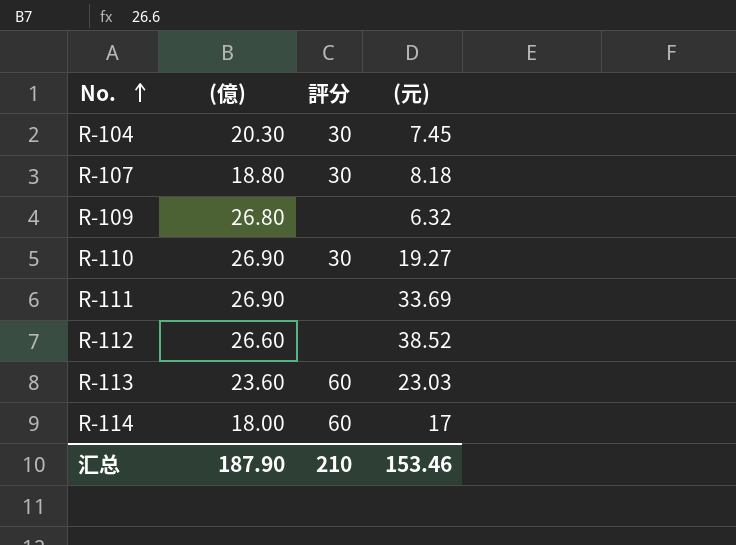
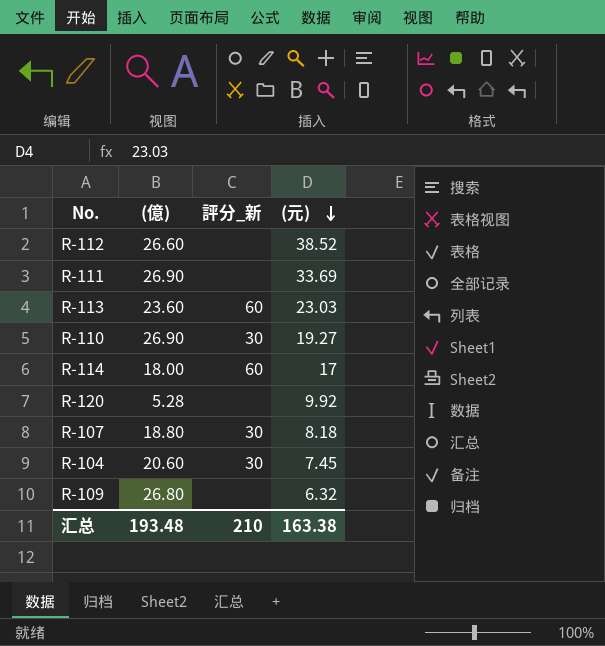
row order: No. ascending -> (元) descending
column name: 評分 -> 評分_新
row R-120: none -> 5.28 | none | 9.92
R-104 | (億): 20.30 -> 20.60
汇总 | (億): 187.90 -> 193.48
汇总 | (元): 153.46 -> 163.38

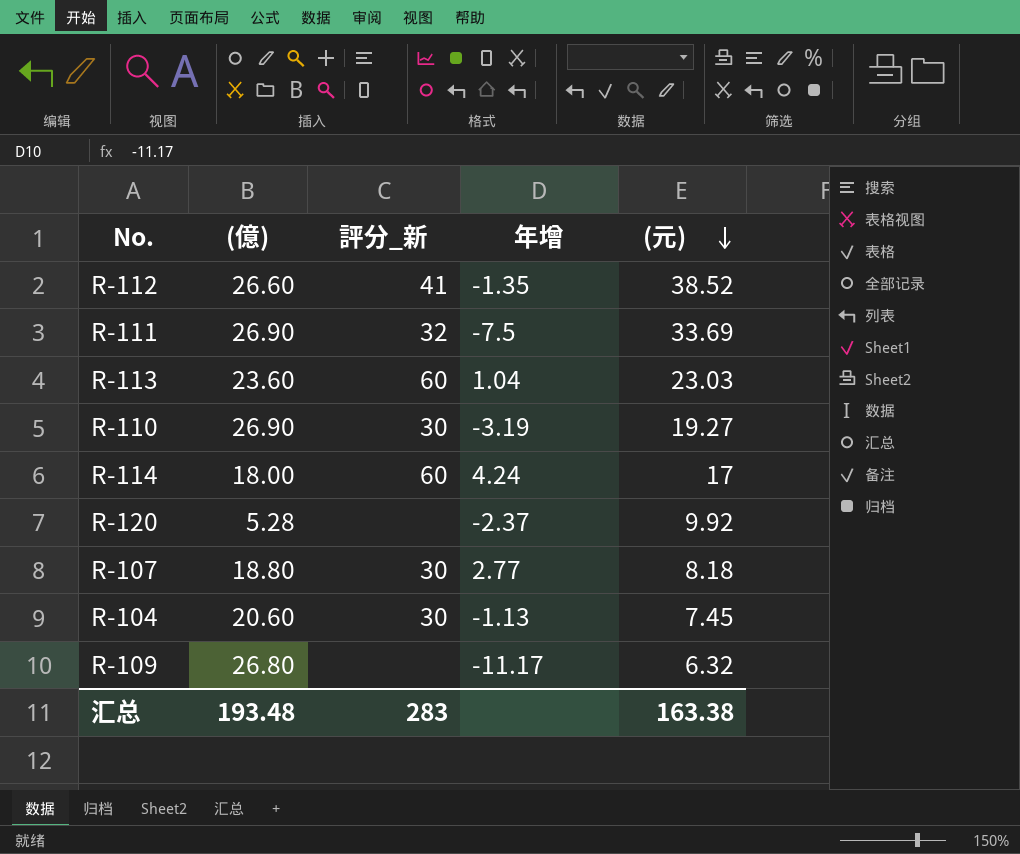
column 年增 | position: none -> 4
R-112 | 評分_新: none -> 41
R-111 | 評分_新: none -> 32
汇总 | 評分_新: 210 -> 283

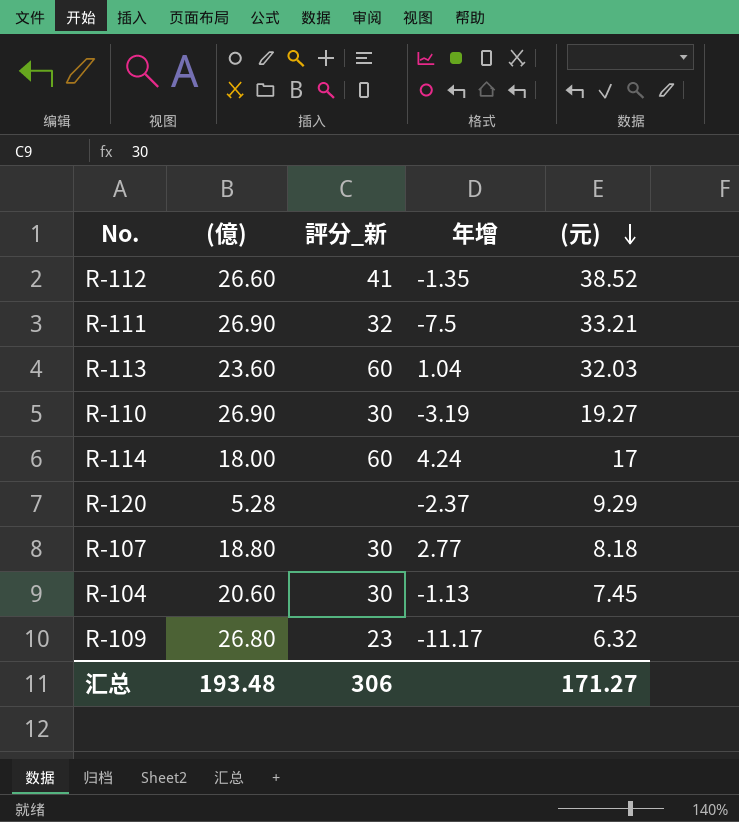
R-111 | (元): 33.69 -> 33.21
R-113 | (元): 23.03 -> 32.03
R-120 | (元): 9.92 -> 9.29
R-109 | 評分_新: none -> 23
汇总 | 評分_新: 283 -> 306
汇总 | (元): 163.38 -> 171.27

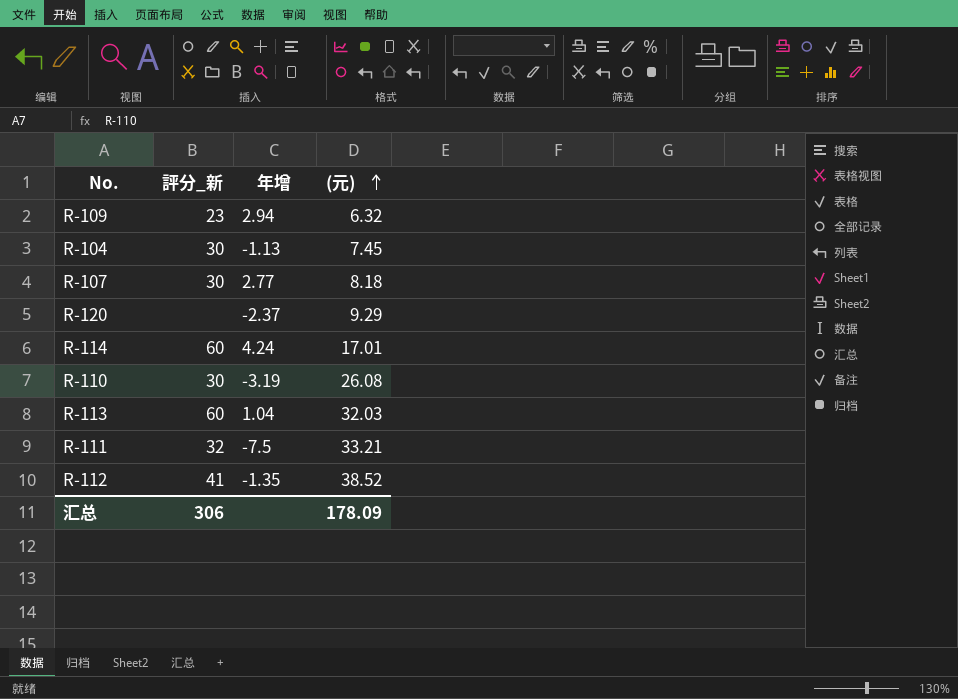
row order: (元) descending -> (元) ascending
column (億) | position: 2 -> none
R-109 | 年增: -11.17 -> 2.94
R-114 | (元): 17 -> 17.01
R-110 | (元): 19.27 -> 26.08
汇总 | (元): 171.27 -> 178.09

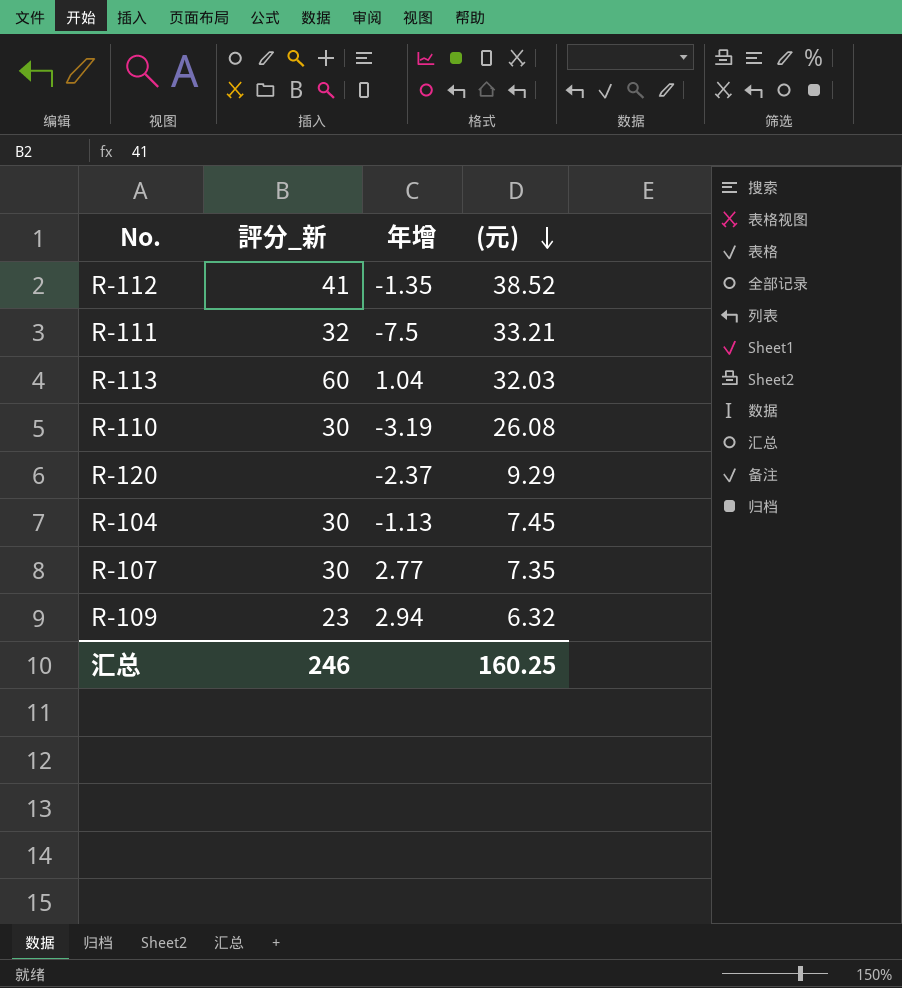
row order: (元) ascending -> (元) descending
row R-114: 60 | 4.24 | 17.01 -> none
R-107 | (元): 8.18 -> 7.35
汇总 | 評分_新: 306 -> 246
汇总 | (元): 178.09 -> 160.25

